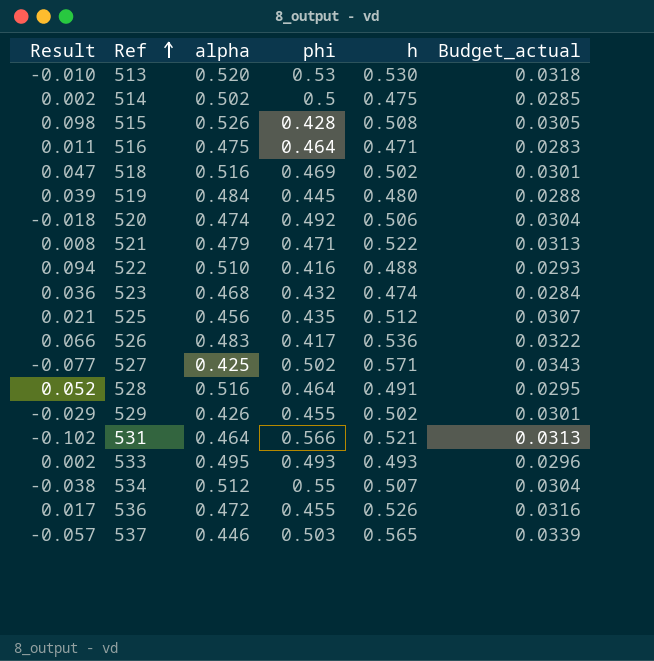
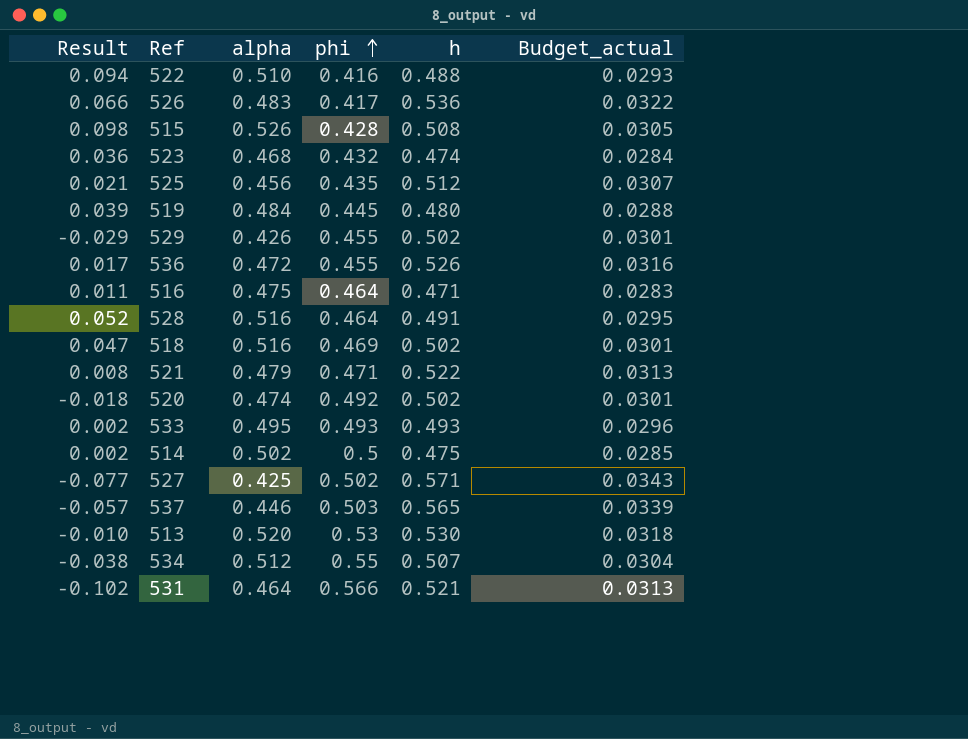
row order: Ref ascending -> phi ascending
520 | h: 0.506 -> 0.502
520 | Budget_actual: 0.0304 -> 0.0301

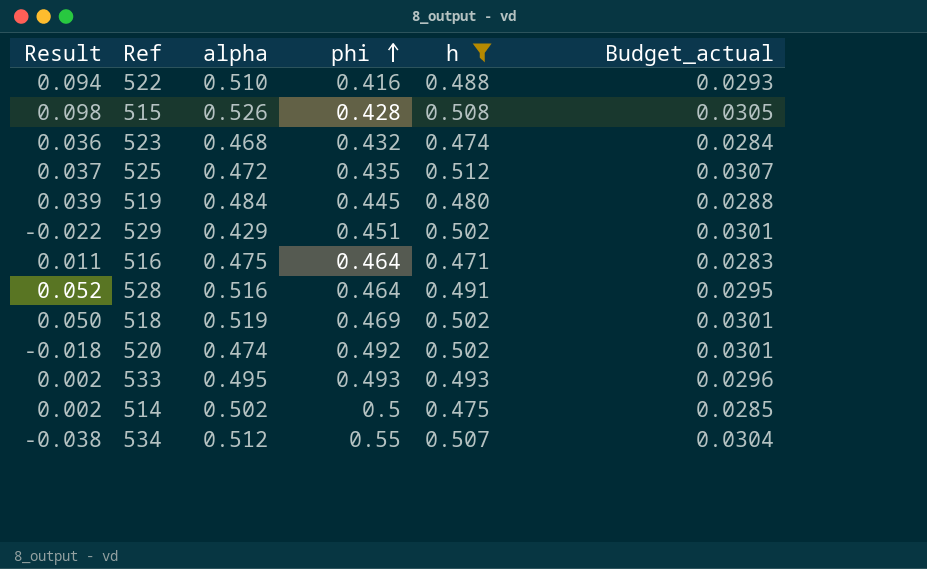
filter: none -> h <= 0.512
525 | Result: 0.021 -> 0.037
525 | alpha: 0.456 -> 0.472
529 | Result: -0.029 -> -0.022
529 | alpha: 0.426 -> 0.429
529 | phi: 0.455 -> 0.451
518 | Result: 0.047 -> 0.050
518 | alpha: 0.516 -> 0.519

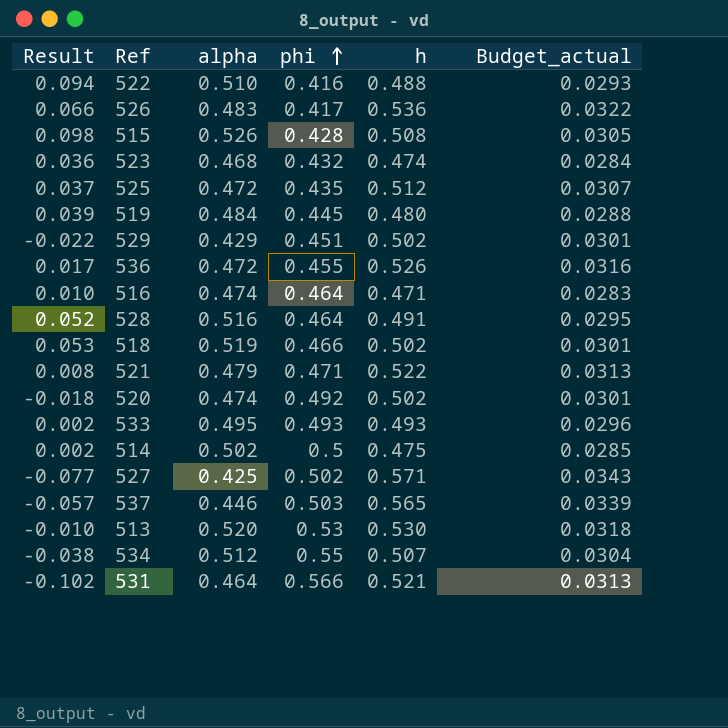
filter: h <= 0.512 -> none
516 | Result: 0.011 -> 0.010
516 | alpha: 0.475 -> 0.474
518 | Result: 0.050 -> 0.053
518 | phi: 0.469 -> 0.466

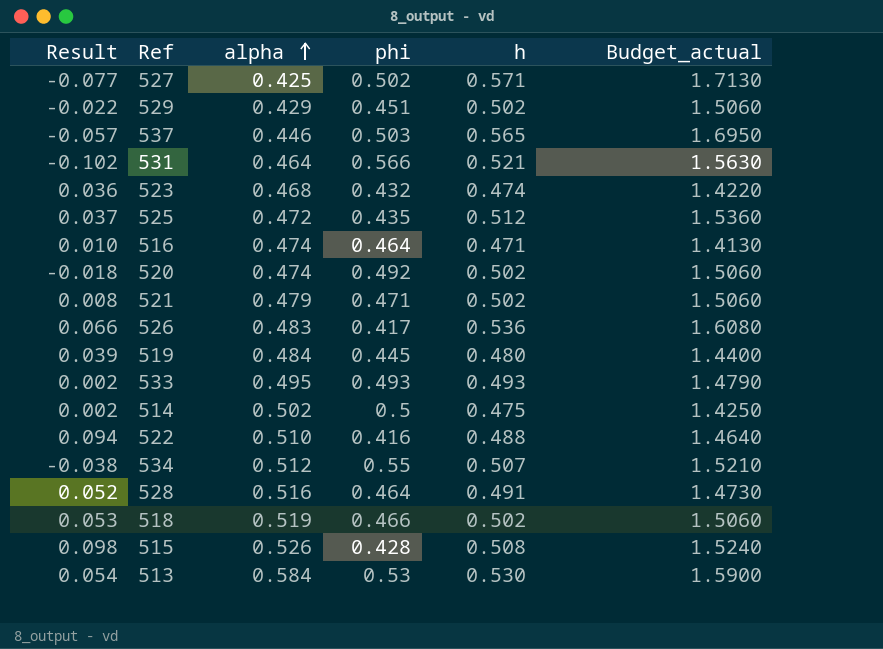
row order: phi ascending -> alpha ascending
column Budget_actual | formula: [h] * 0.06 -> [h] * 3
row 536: 0.017 | 0.472 | 0.455 | 0.526 | 0.0316 -> none
521 | h: 0.522 -> 0.502
513 | Result: -0.010 -> 0.054
513 | alpha: 0.520 -> 0.584

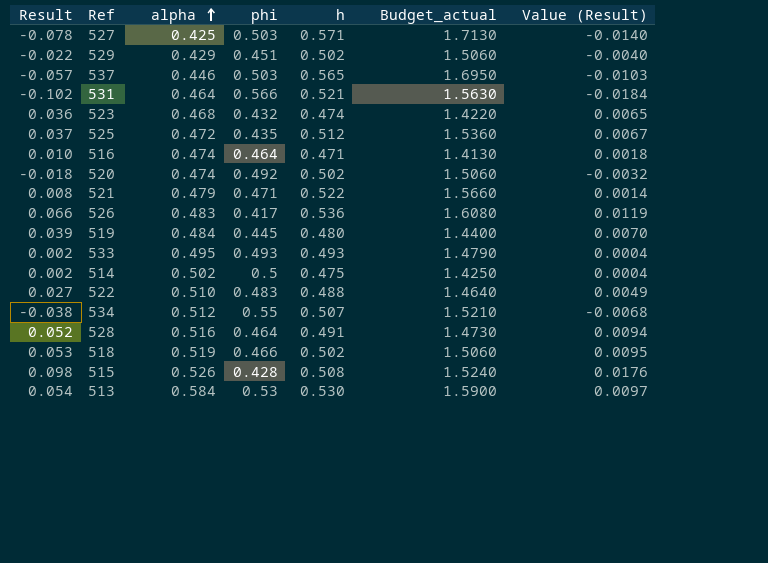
column Value (Result) | formula: none -> [Result] * 0.18
527 | Result: -0.077 -> -0.078
527 | phi: 0.502 -> 0.503
521 | h: 0.502 -> 0.522
521 | Budget_actual: 1.5060 -> 1.5660
522 | Result: 0.094 -> 0.027
522 | phi: 0.416 -> 0.483

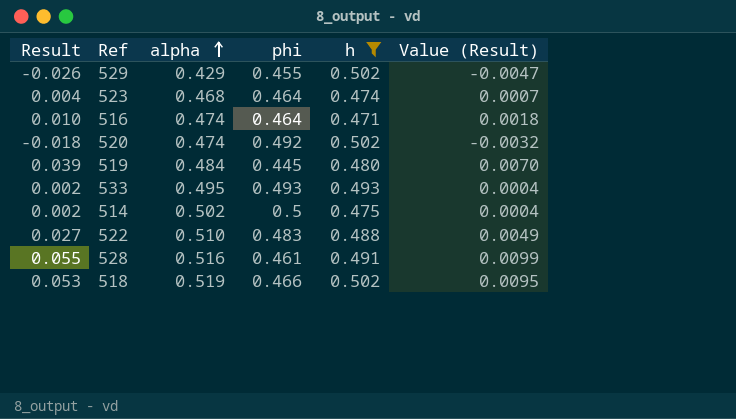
filter: none -> h <= 0.502
column Budget_actual | formula: [h] * 3 -> none
529 | Result: -0.022 -> -0.026
529 | phi: 0.451 -> 0.455
529 | Value (Result): -0.0040 -> -0.0047
523 | Result: 0.036 -> 0.004
523 | phi: 0.432 -> 0.464
523 | Value (Result): 0.0065 -> 0.0007
528 | Result: 0.052 -> 0.055
528 | phi: 0.464 -> 0.461
528 | Value (Result): 0.0094 -> 0.0099

